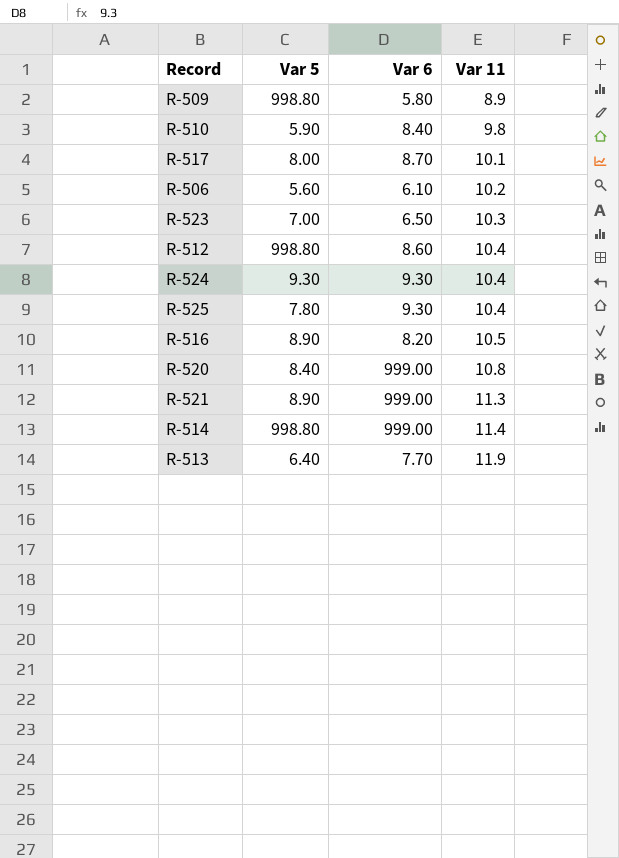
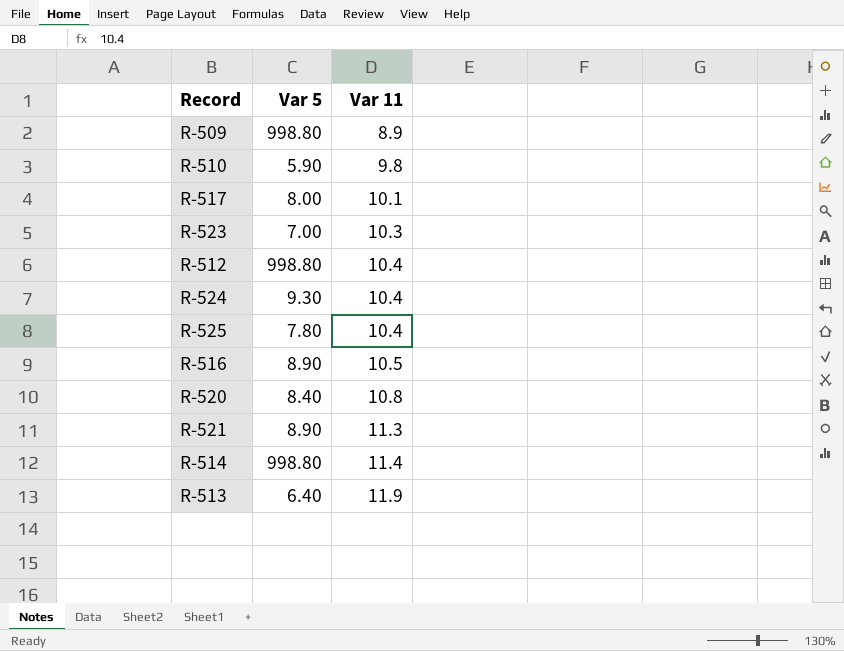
column Var 6 | position: 3 -> none
row R-506: 5.60 | 6.10 | 10.2 -> none

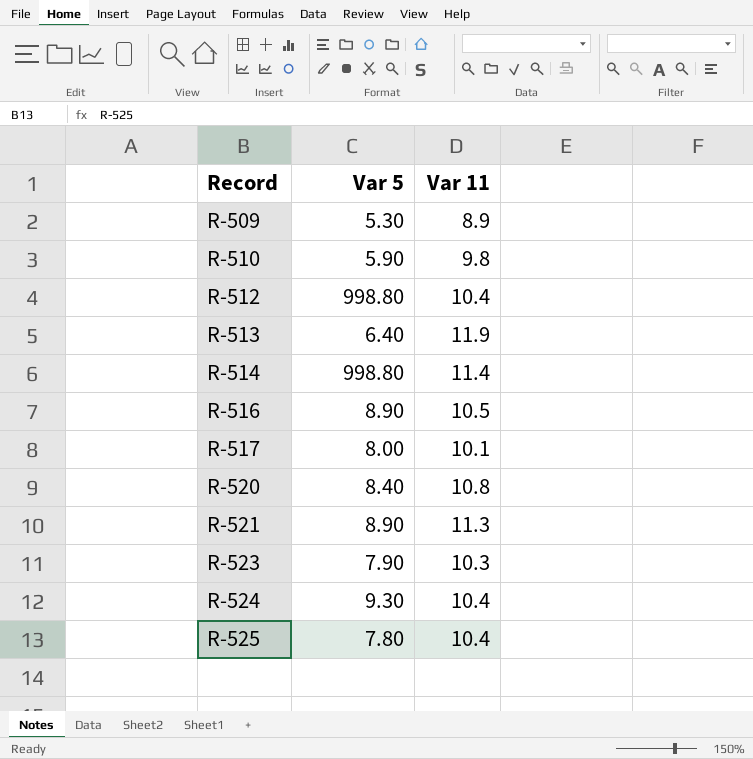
row order: Var 11 ascending -> Record ascending
R-509 | Var 5: 998.80 -> 5.30
R-523 | Var 5: 7.00 -> 7.90

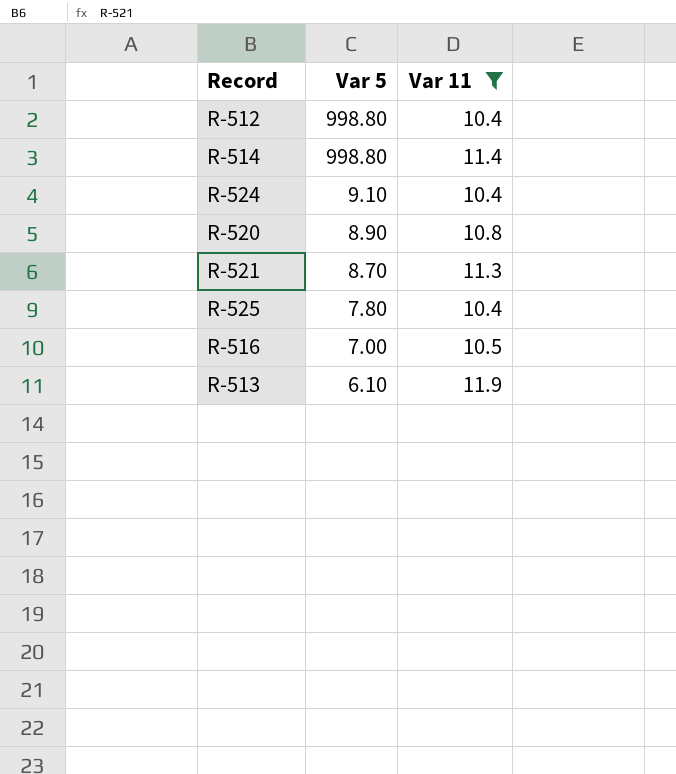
filter: none -> Var 11 >= 10.4
row order: Record ascending -> Var 5 descending
R-524 | Var 5: 9.30 -> 9.10
R-520 | Var 5: 8.40 -> 8.90
R-521 | Var 5: 8.90 -> 8.70
R-516 | Var 5: 8.90 -> 7.00
R-513 | Var 5: 6.40 -> 6.10

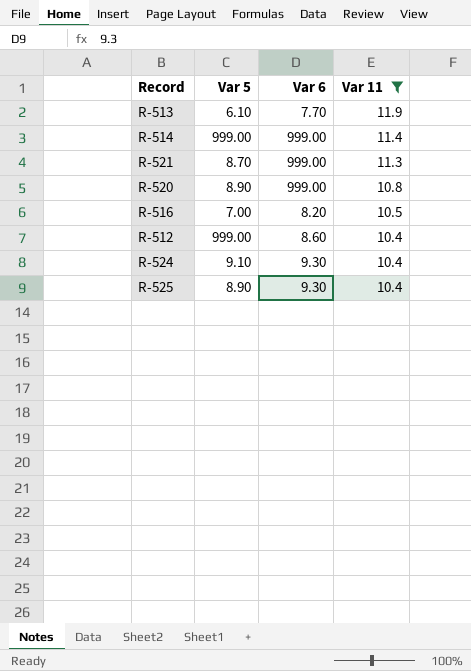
row order: Var 5 descending -> Var 11 descending
column Var 6 | position: none -> 3
R-514 | Var 5: 998.80 -> 999.00
R-512 | Var 5: 998.80 -> 999.00
R-525 | Var 5: 7.80 -> 8.90

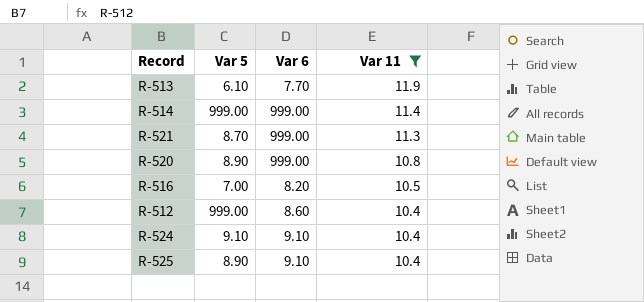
R-524 | Var 6: 9.30 -> 9.10
R-525 | Var 6: 9.30 -> 9.10

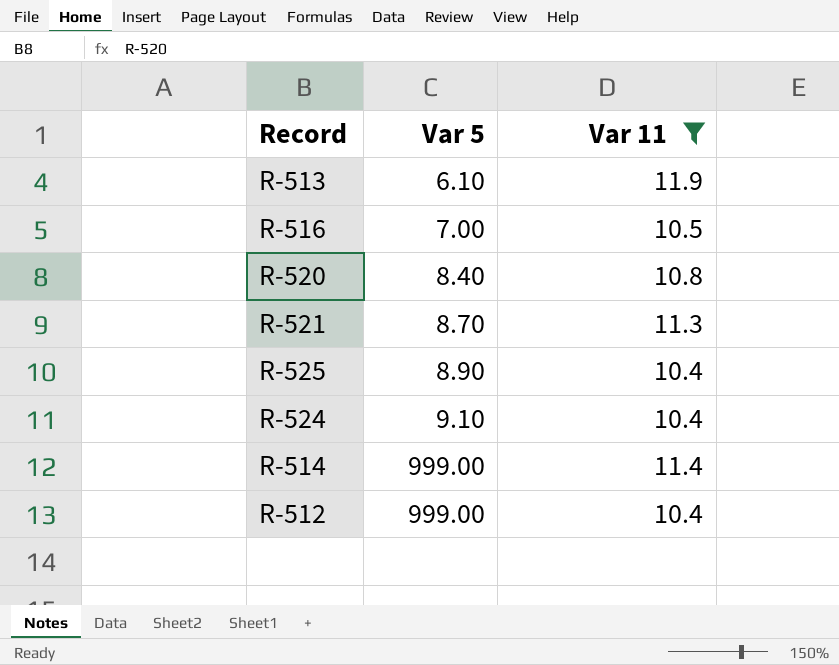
row order: Var 11 descending -> Var 5 ascending
column Var 6 | position: 3 -> none
R-520 | Var 5: 8.90 -> 8.40

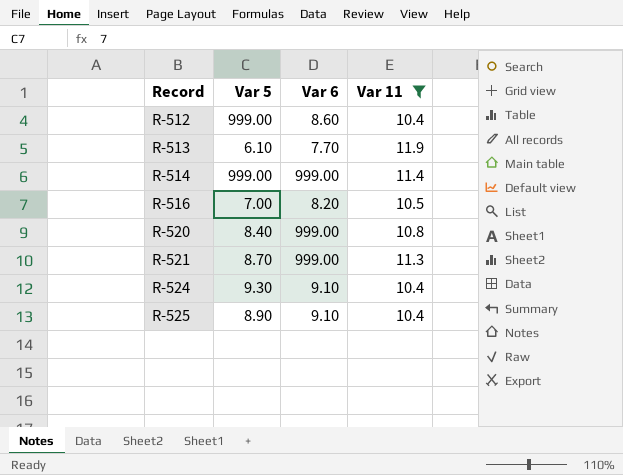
row order: Var 5 ascending -> Record ascending
column Var 6 | position: none -> 3
R-524 | Var 5: 9.10 -> 9.30

